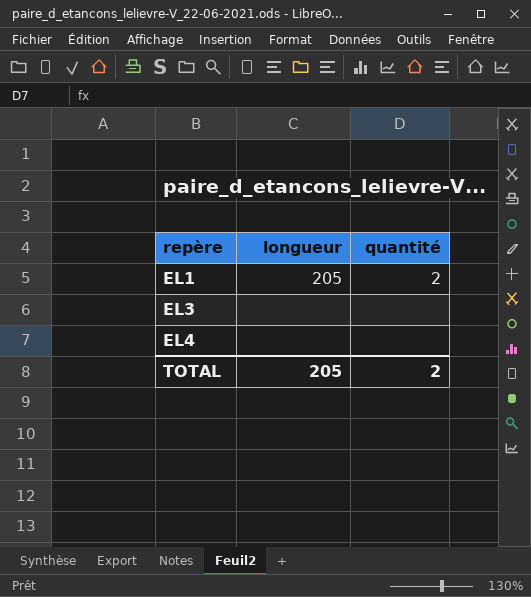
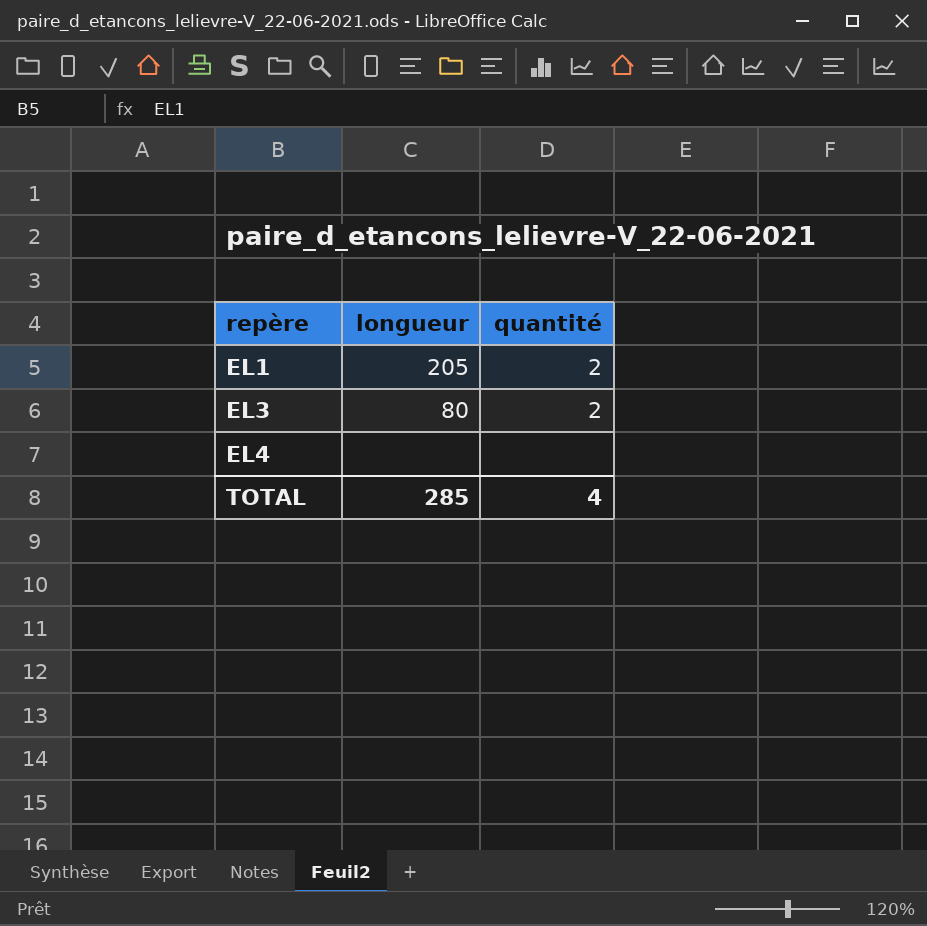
EL3 | longueur: none -> 80
EL3 | quantité: none -> 2
TOTAL | longueur: 205 -> 285
TOTAL | quantité: 2 -> 4

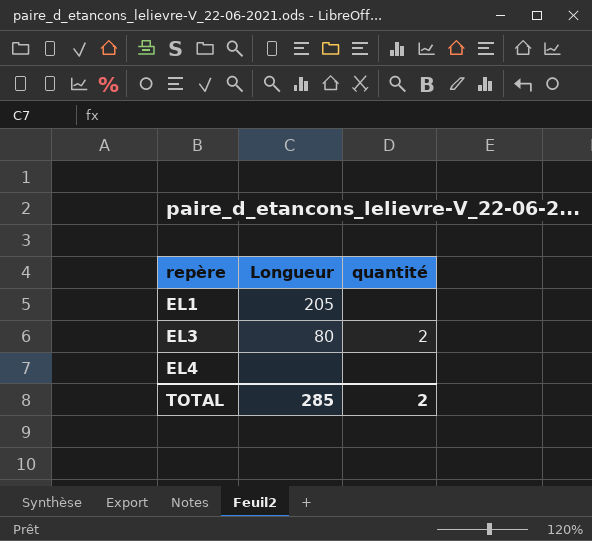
column name: longueur -> Longueur
EL1 | quantité: 2 -> none
TOTAL | quantité: 4 -> 2

